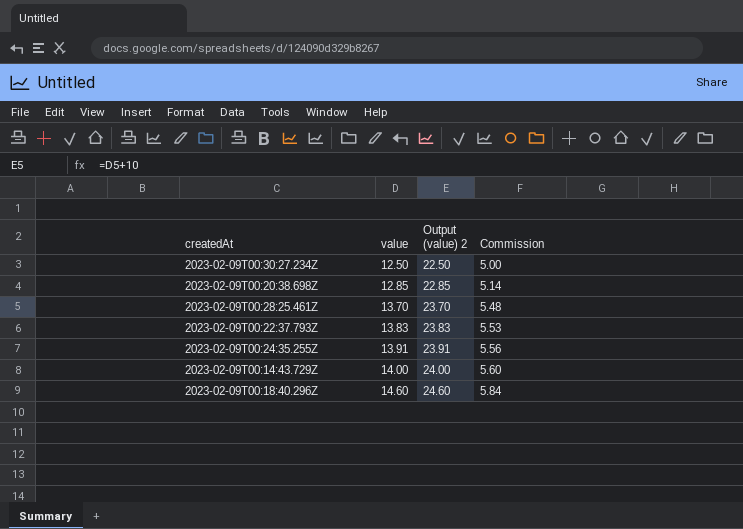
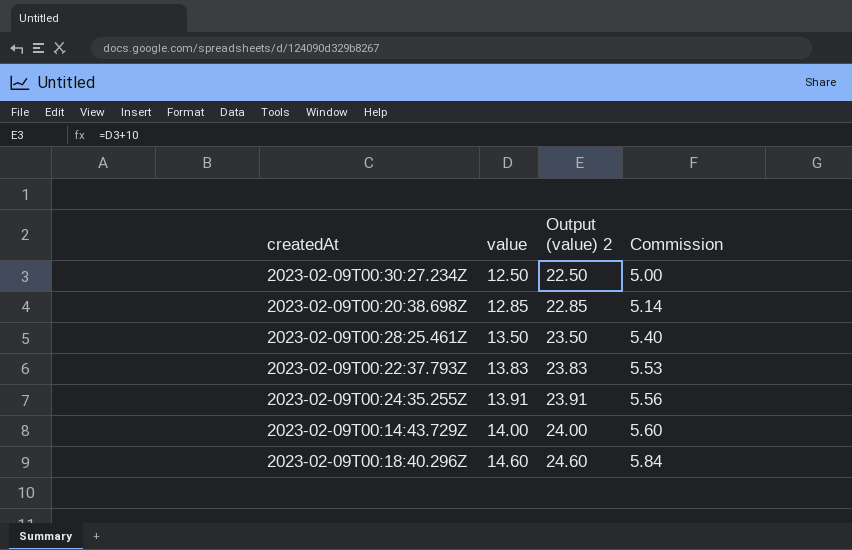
2023-02-09T00:28:25.461Z | value: 13.70 -> 13.50
2023-02-09T00:28:25.461Z | Output (value) 2: 23.70 -> 23.50
2023-02-09T00:28:25.461Z | Commission: 5.48 -> 5.40

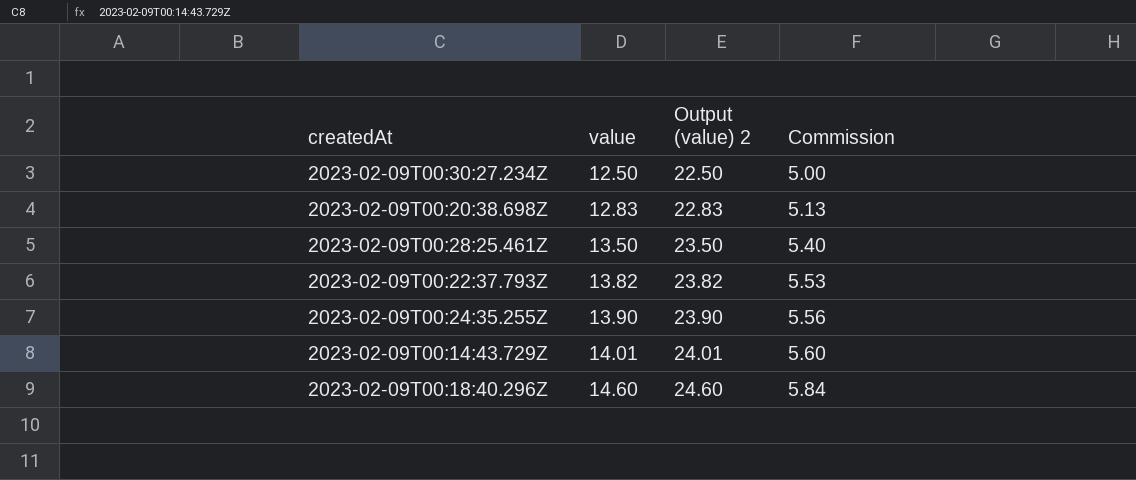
2023-02-09T00:20:38.698Z | value: 12.85 -> 12.83
2023-02-09T00:20:38.698Z | Output (value) 2: 22.85 -> 22.83
2023-02-09T00:20:38.698Z | Commission: 5.14 -> 5.13
2023-02-09T00:22:37.793Z | value: 13.83 -> 13.82
2023-02-09T00:22:37.793Z | Output (value) 2: 23.83 -> 23.82
2023-02-09T00:24:35.255Z | value: 13.91 -> 13.90
2023-02-09T00:24:35.255Z | Output (value) 2: 23.91 -> 23.90
2023-02-09T00:14:43.729Z | value: 14.00 -> 14.01
2023-02-09T00:14:43.729Z | Output (value) 2: 24.00 -> 24.01

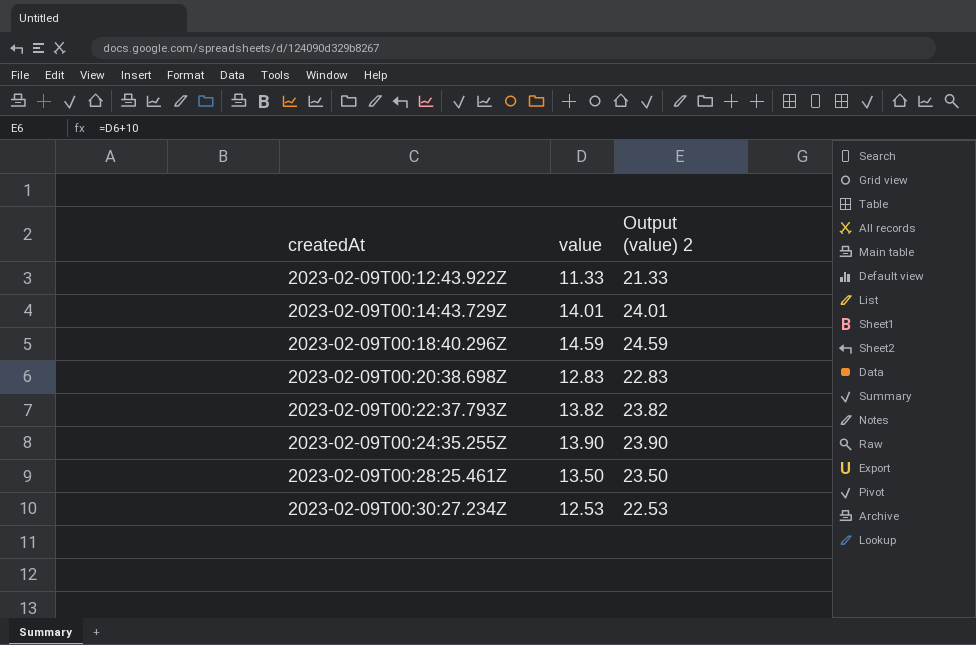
row order: value ascending -> createdAt ascending
column Commission | formula: [value] * 0.4 -> none
row 2023-02-09T00:12:43.922Z: none -> 11.33 | 21.33
2023-02-09T00:18:40.296Z | value: 14.60 -> 14.59
2023-02-09T00:18:40.296Z | Output (value) 2: 24.60 -> 24.59
2023-02-09T00:30:27.234Z | value: 12.50 -> 12.53
2023-02-09T00:30:27.234Z | Output (value) 2: 22.50 -> 22.53

